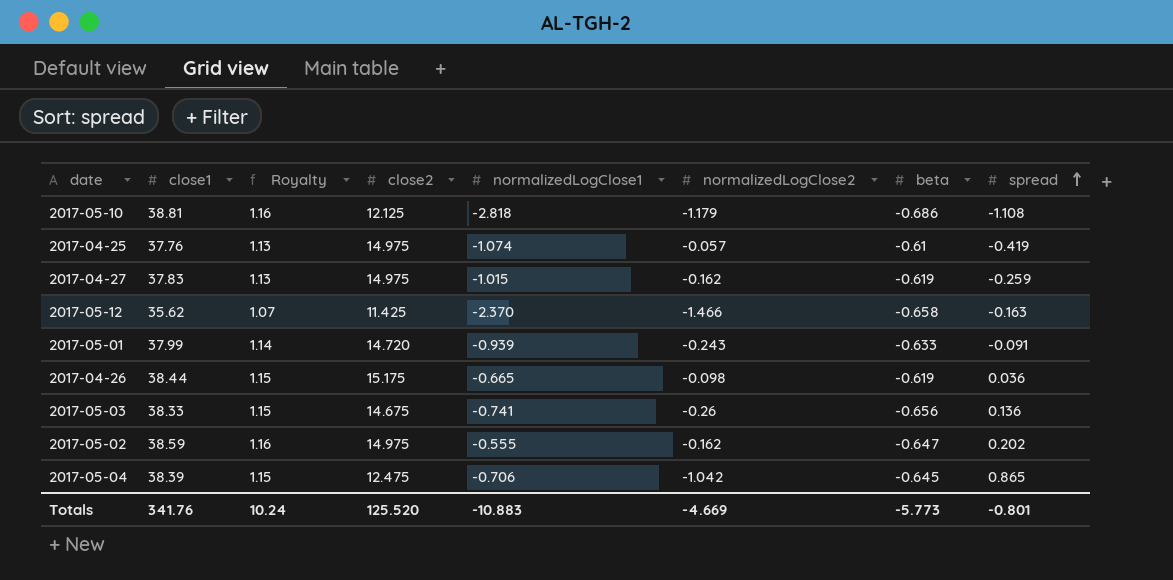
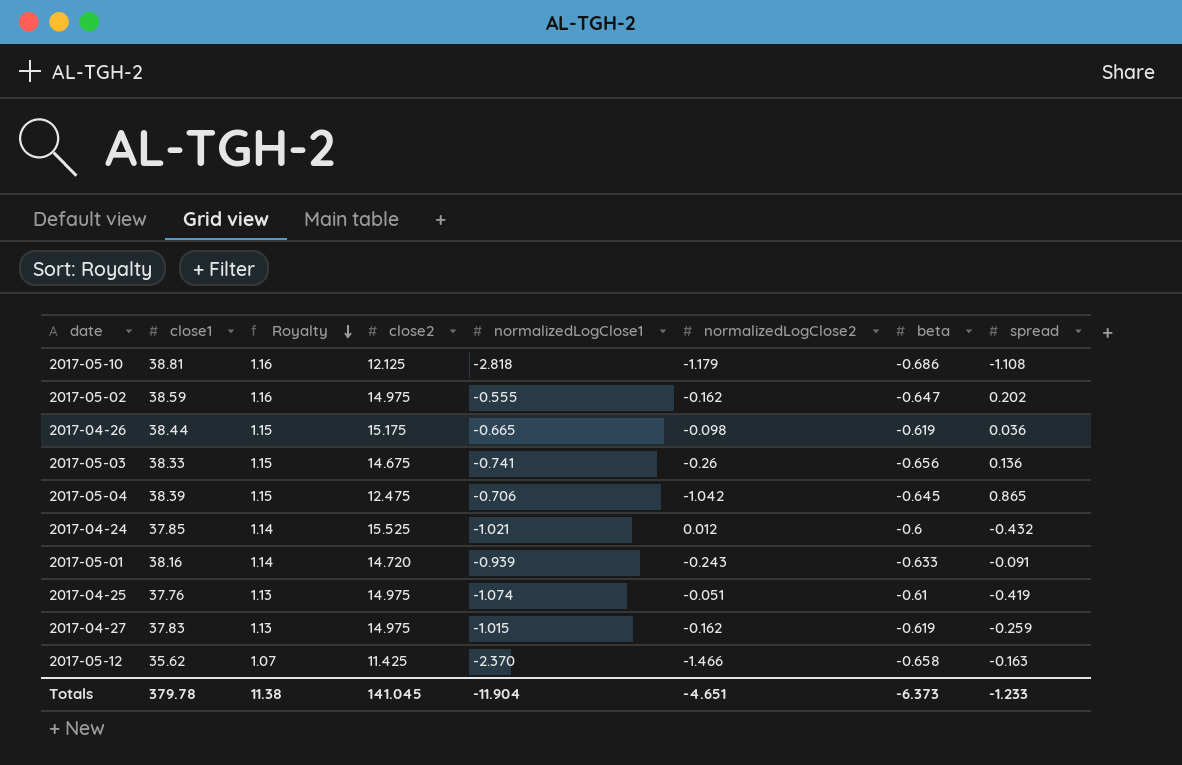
row order: spread ascending -> Royalty descending
row 2017-04-24: none -> 37.85 | 1.14 | 15.525 | -1.021 | 0.012 | -0.6 | -0.432
2017-05-01 | close1: 37.99 -> 38.16
2017-04-25 | normalizedLogClose2: -0.057 -> -0.051
Totals | close1: 341.76 -> 379.78
Totals | Royalty: 10.24 -> 11.38
Totals | close2: 125.520 -> 141.045
Totals | normalizedLogClose1: -10.883 -> -11.904
Totals | normalizedLogClose2: -4.669 -> -4.651
Totals | beta: -5.773 -> -6.373
Totals | spread: -0.801 -> -1.233

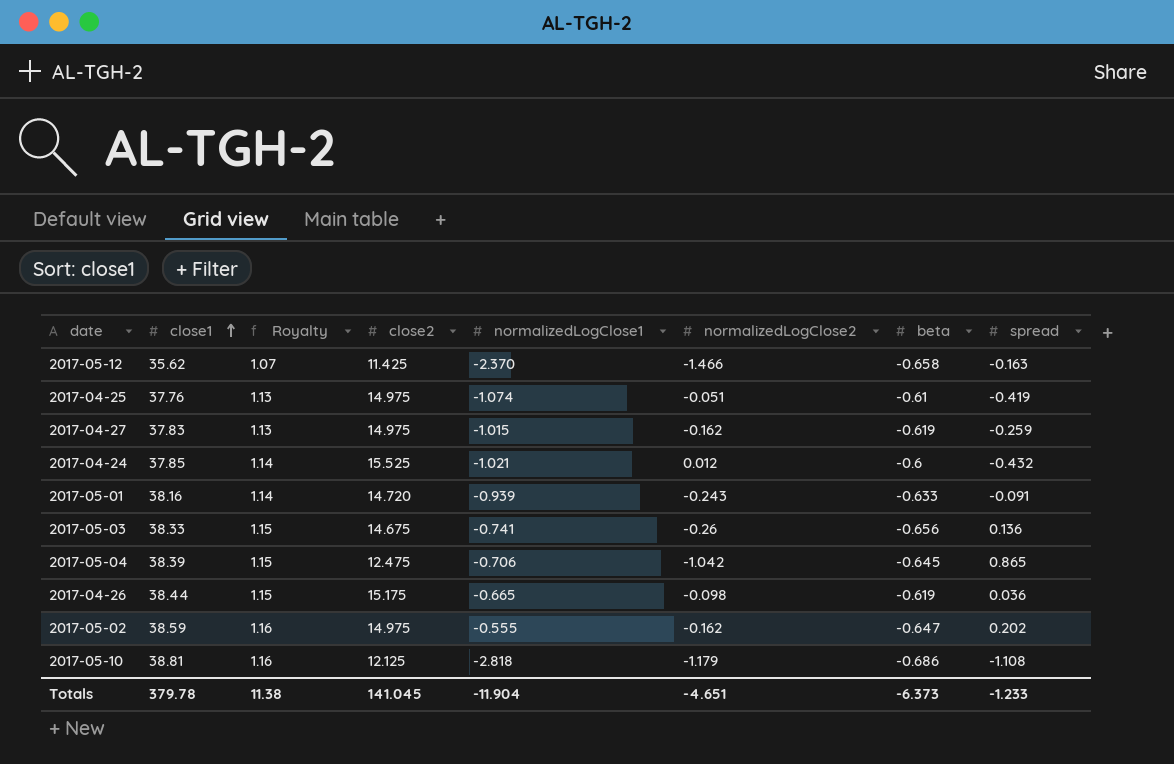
row order: Royalty descending -> close1 ascending

